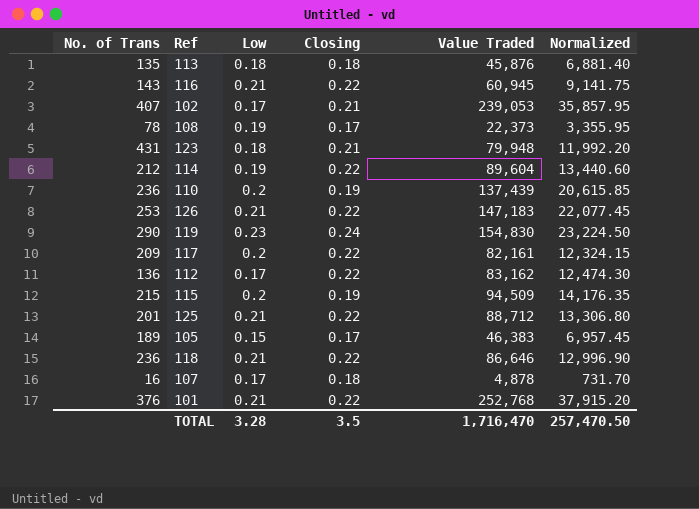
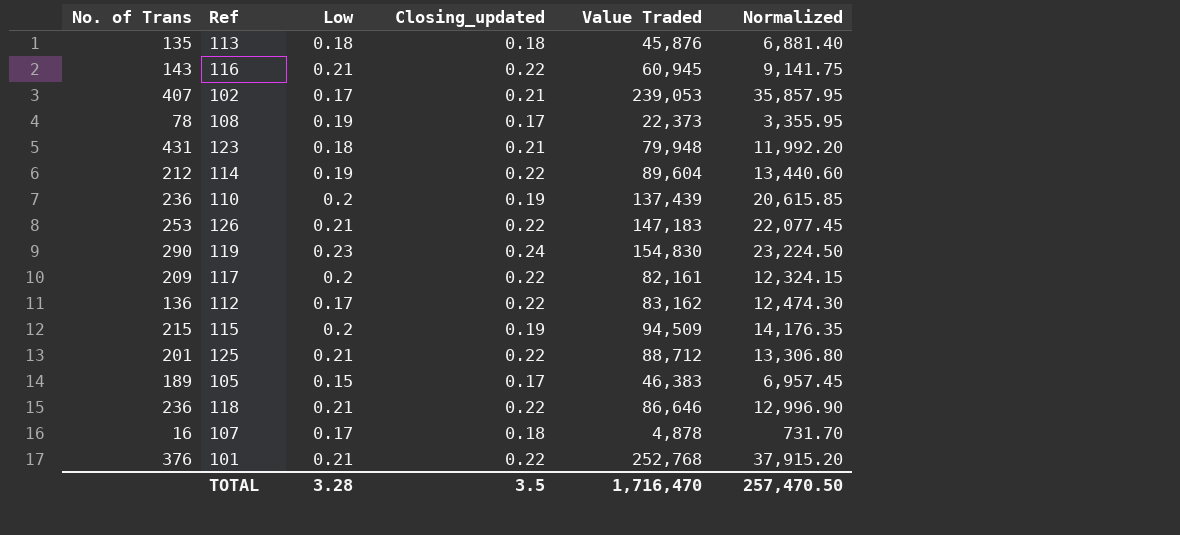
column name: Closing -> Closing_updated

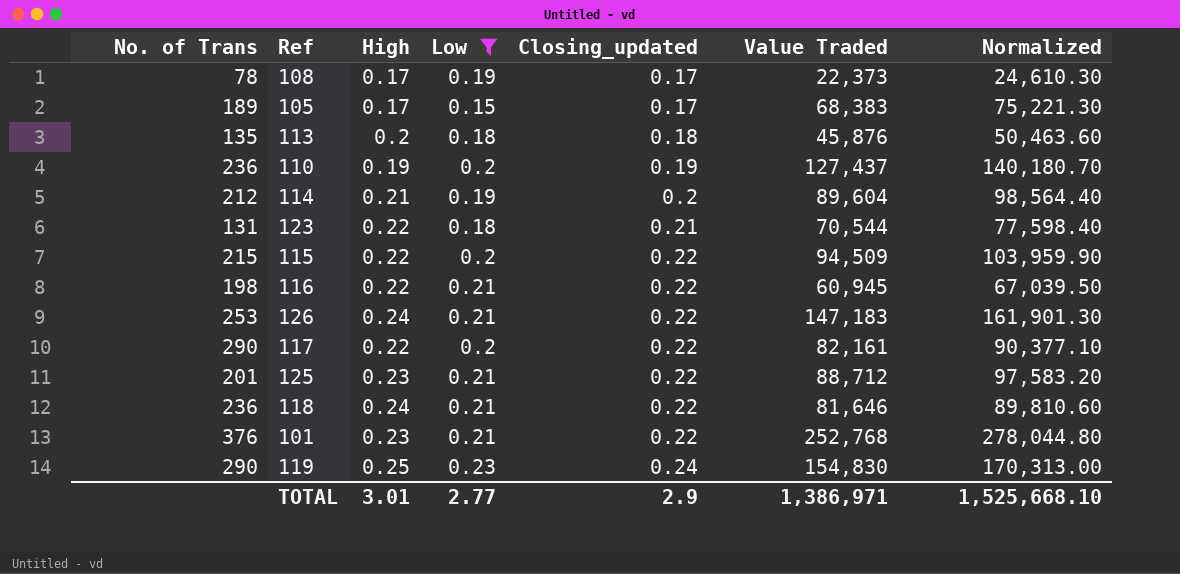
filter: none -> Low != 0.17
row order: none -> Closing_updated ascending
column High | position: none -> 3
column Normalized | formula: [Value Traded] * 0.15 -> [Value Traded] * 1.1
105 | Value Traded: 46,383 -> 68,383
110 | Value Traded: 137,439 -> 127,437
114 | Closing_updated: 0.22 -> 0.2
123 | No. of Trans: 431 -> 131
123 | Value Traded: 79,948 -> 70,544
115 | Closing_updated: 0.19 -> 0.22
116 | No. of Trans: 143 -> 198
117 | No. of Trans: 209 -> 290
118 | Value Traded: 86,646 -> 81,646
TOTAL | Low: 3.28 -> 2.77
TOTAL | Closing_updated: 3.5 -> 2.9
TOTAL | Value Traded: 1,716,470 -> 1,386,971
TOTAL | Normalized: 257,470.50 -> 1,525,668.10

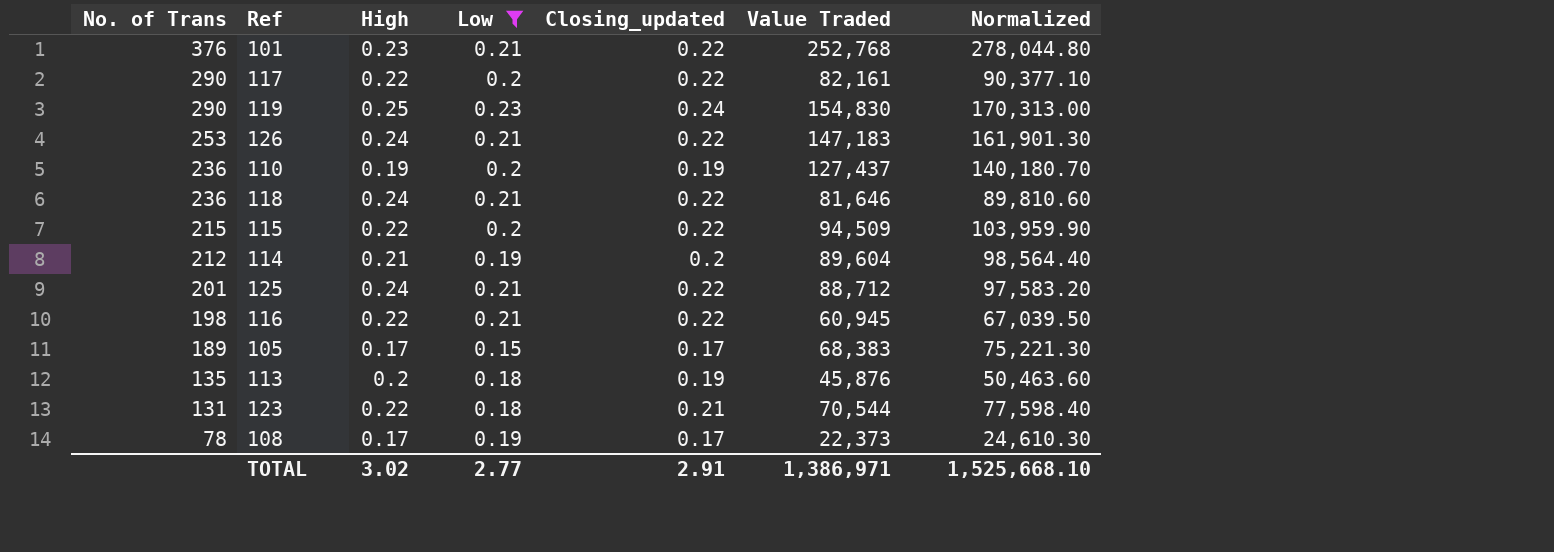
row order: Closing_updated ascending -> No. of Trans descending
125 | High: 0.23 -> 0.24
113 | Closing_updated: 0.18 -> 0.19
TOTAL | High: 3.01 -> 3.02
TOTAL | Closing_updated: 2.9 -> 2.91

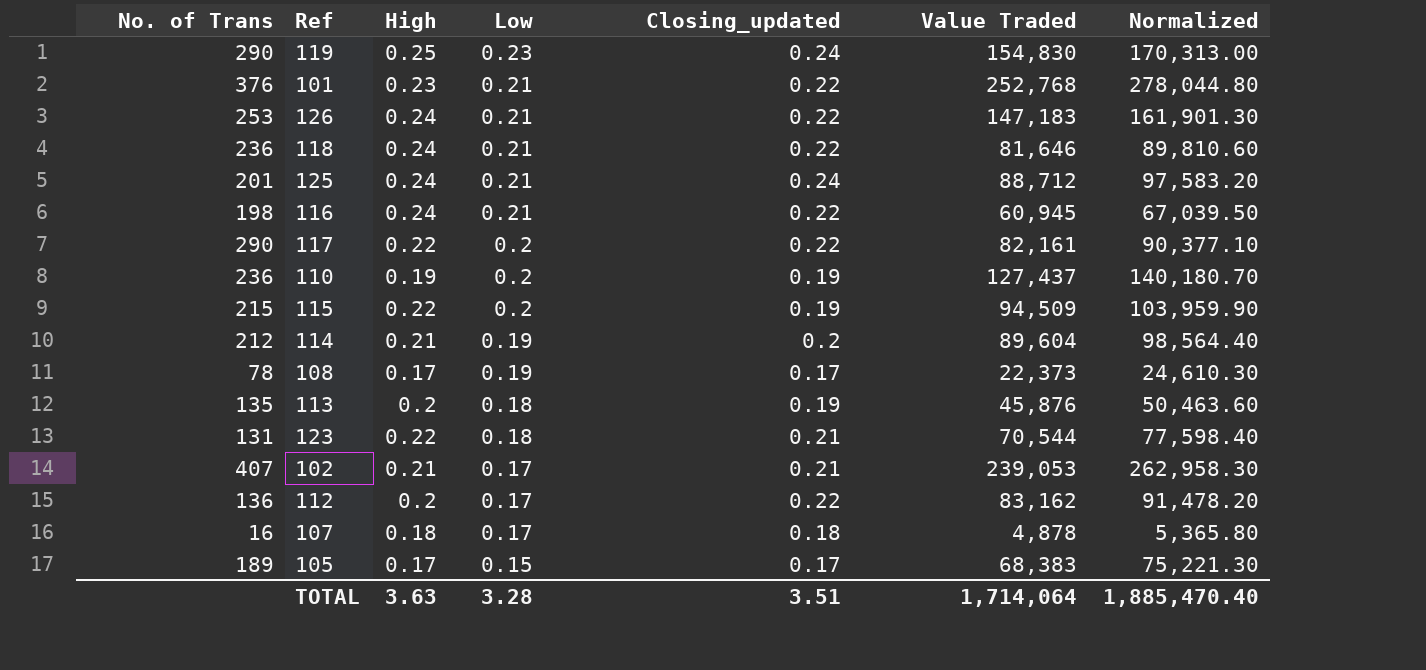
filter: Low != 0.17 -> none
row order: No. of Trans descending -> Low descending
125 | Closing_updated: 0.22 -> 0.24
116 | High: 0.22 -> 0.24
115 | Closing_updated: 0.22 -> 0.19
TOTAL | High: 3.02 -> 3.63
TOTAL | Low: 2.77 -> 3.28
TOTAL | Closing_updated: 2.91 -> 3.51
TOTAL | Value Traded: 1,386,971 -> 1,714,064
TOTAL | Normalized: 1,525,668.10 -> 1,885,470.40

